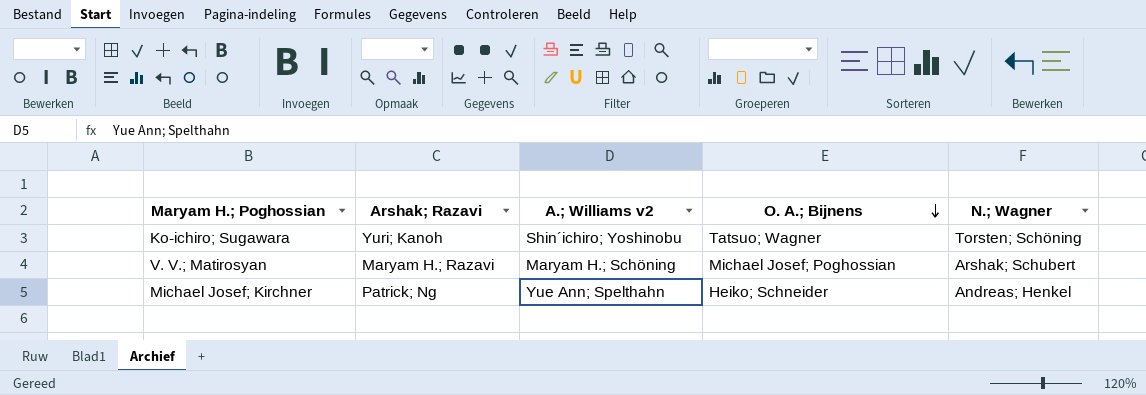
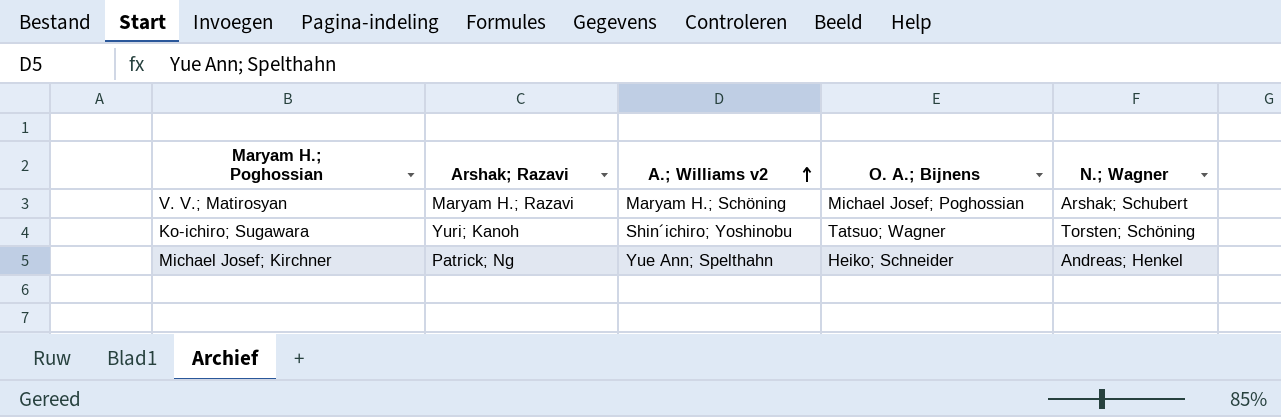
row order: O. A.; Bijnens descending -> A.; Williams v2 ascending

